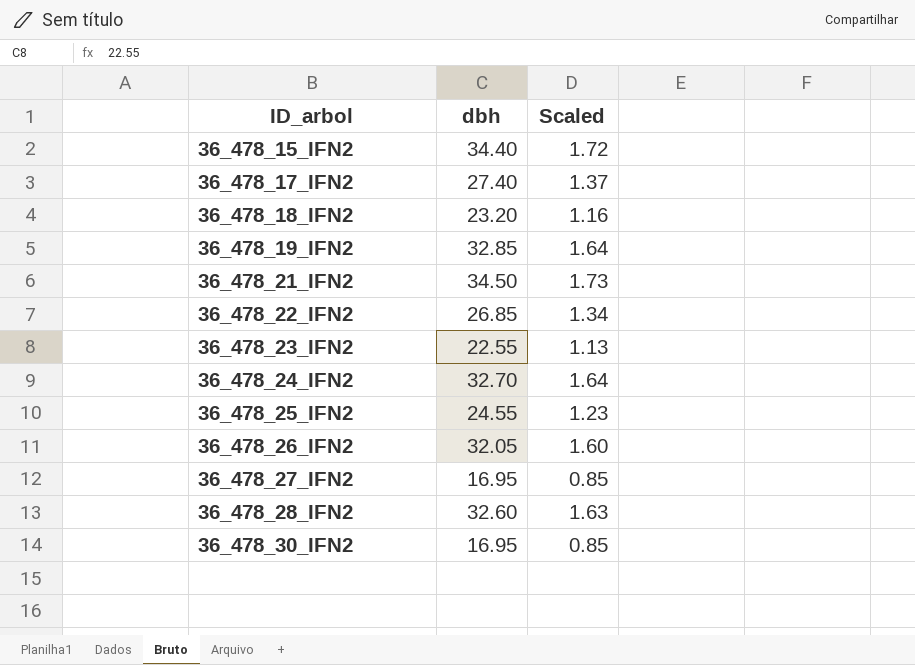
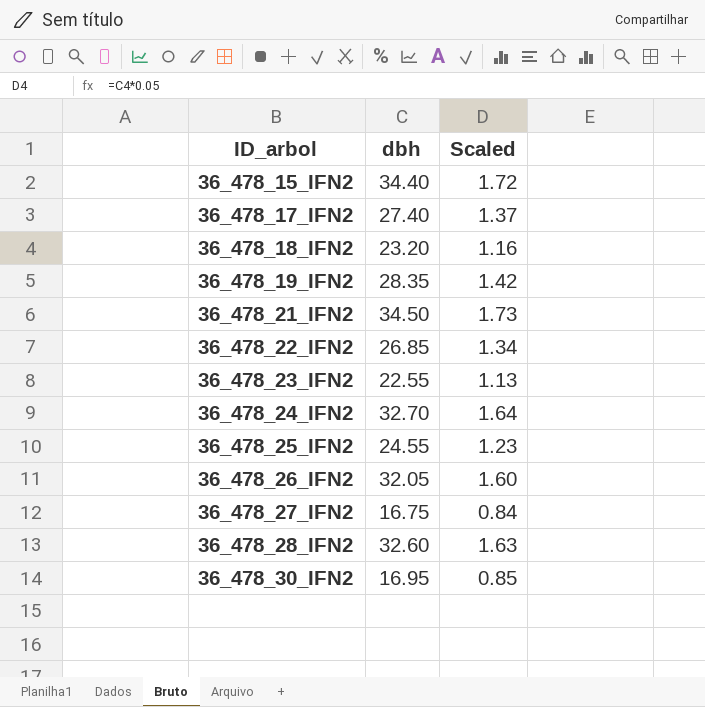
36_478_19_IFN2 | dbh: 32.85 -> 28.35
36_478_19_IFN2 | Scaled: 1.64 -> 1.42
36_478_27_IFN2 | dbh: 16.95 -> 16.75
36_478_27_IFN2 | Scaled: 0.85 -> 0.84

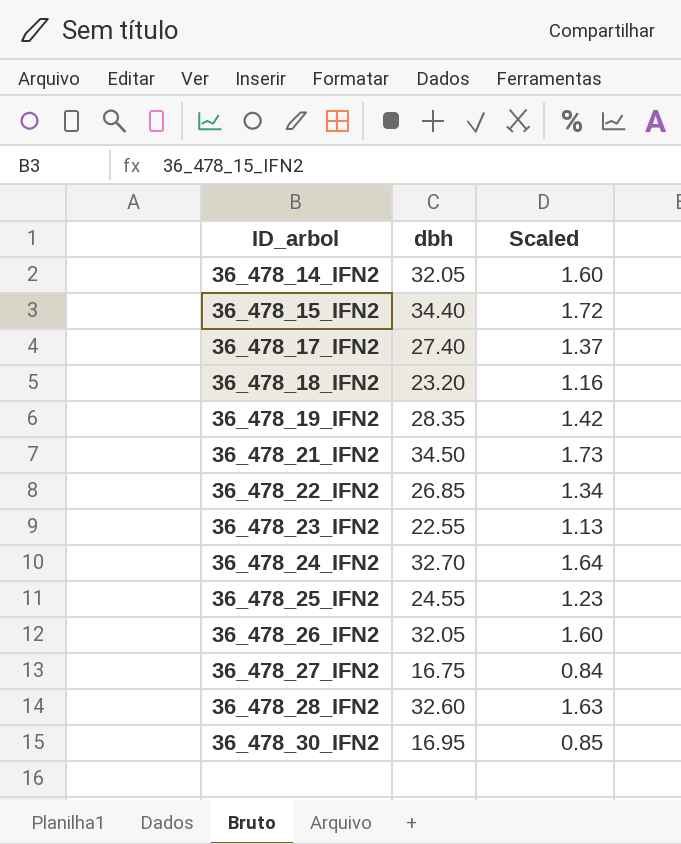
row 36_478_14_IFN2: none -> 32.05 | 1.60

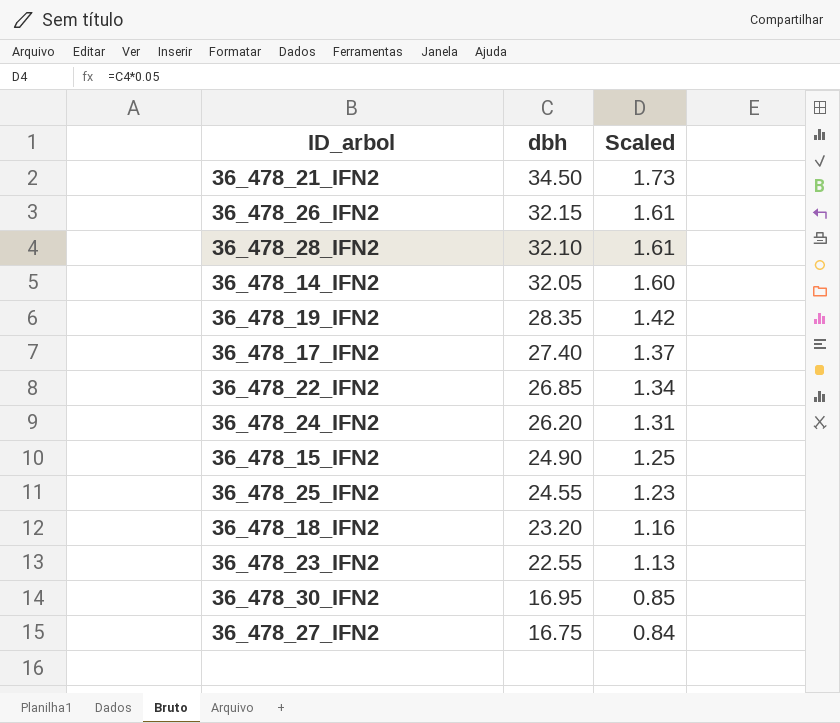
row order: ID_arbol ascending -> dbh descending
36_478_26_IFN2 | dbh: 32.05 -> 32.15
36_478_26_IFN2 | Scaled: 1.60 -> 1.61
36_478_28_IFN2 | dbh: 32.60 -> 32.10
36_478_28_IFN2 | Scaled: 1.63 -> 1.61
36_478_24_IFN2 | dbh: 32.70 -> 26.20
36_478_24_IFN2 | Scaled: 1.64 -> 1.31
36_478_15_IFN2 | dbh: 34.40 -> 24.90
36_478_15_IFN2 | Scaled: 1.72 -> 1.25

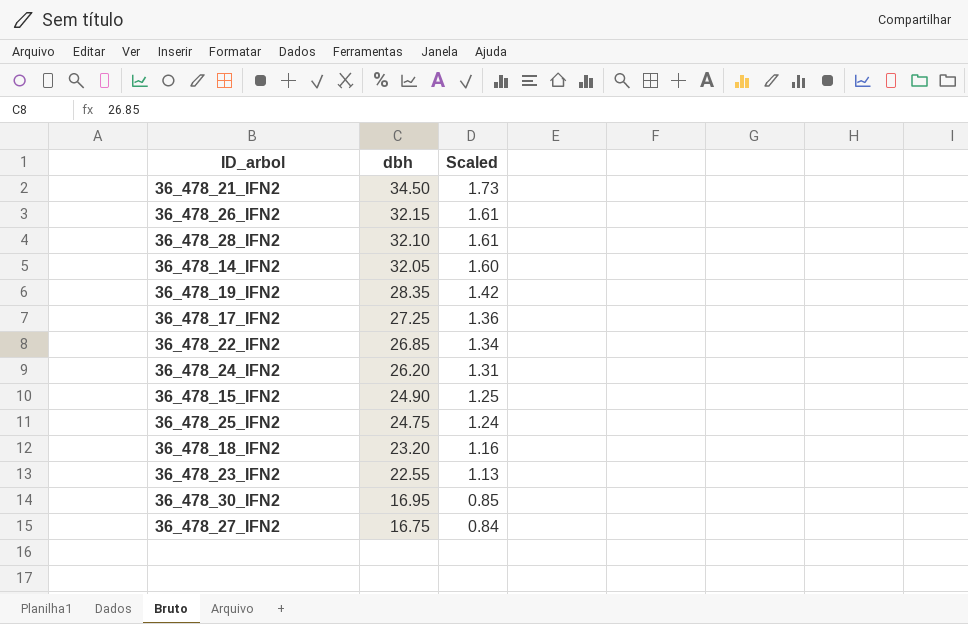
36_478_17_IFN2 | dbh: 27.40 -> 27.25
36_478_17_IFN2 | Scaled: 1.37 -> 1.36
36_478_25_IFN2 | dbh: 24.55 -> 24.75
36_478_25_IFN2 | Scaled: 1.23 -> 1.24

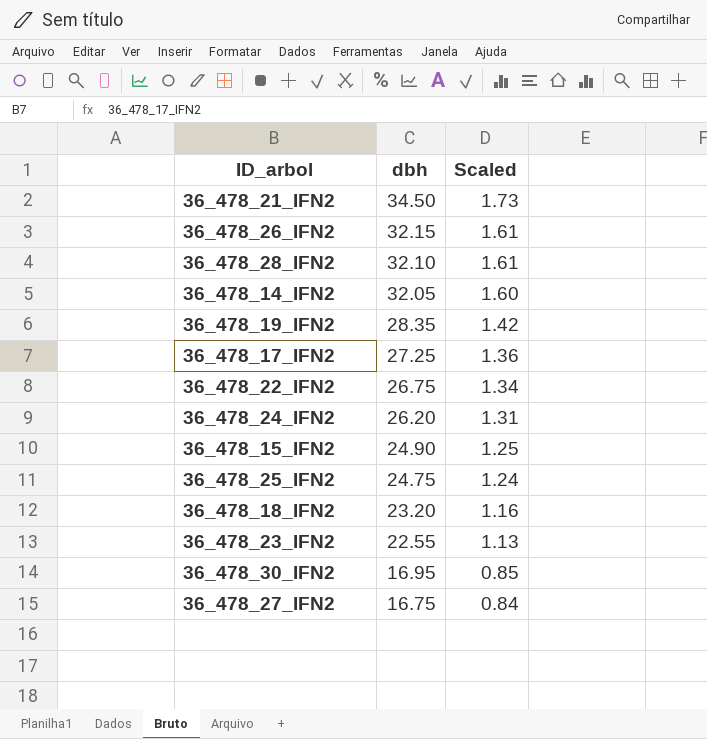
36_478_22_IFN2 | dbh: 26.85 -> 26.75

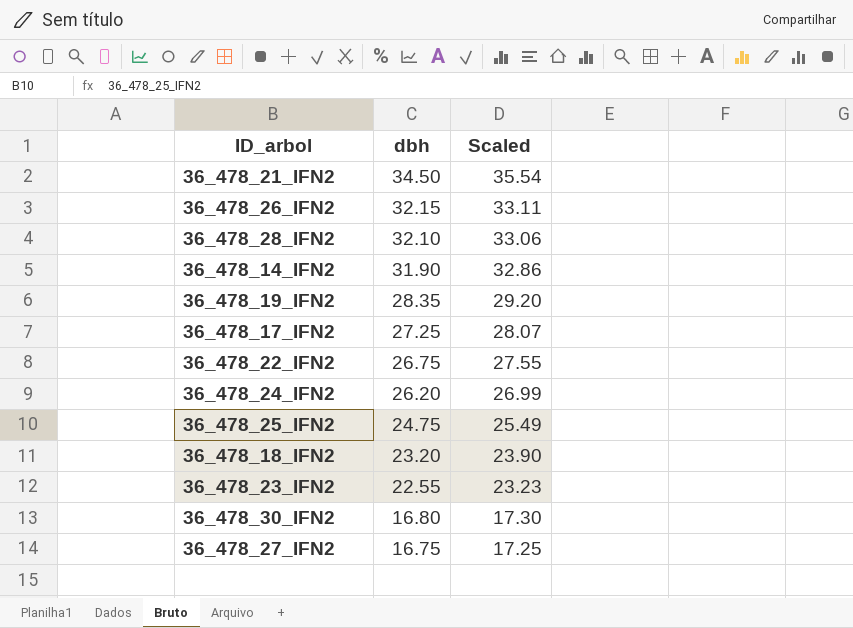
column Scaled | formula: [dbh] * 0.05 -> [dbh] * 1.03
row 36_478_15_IFN2: 24.90 | 1.25 -> none
36_478_14_IFN2 | dbh: 32.05 -> 31.90
36_478_30_IFN2 | dbh: 16.95 -> 16.80

